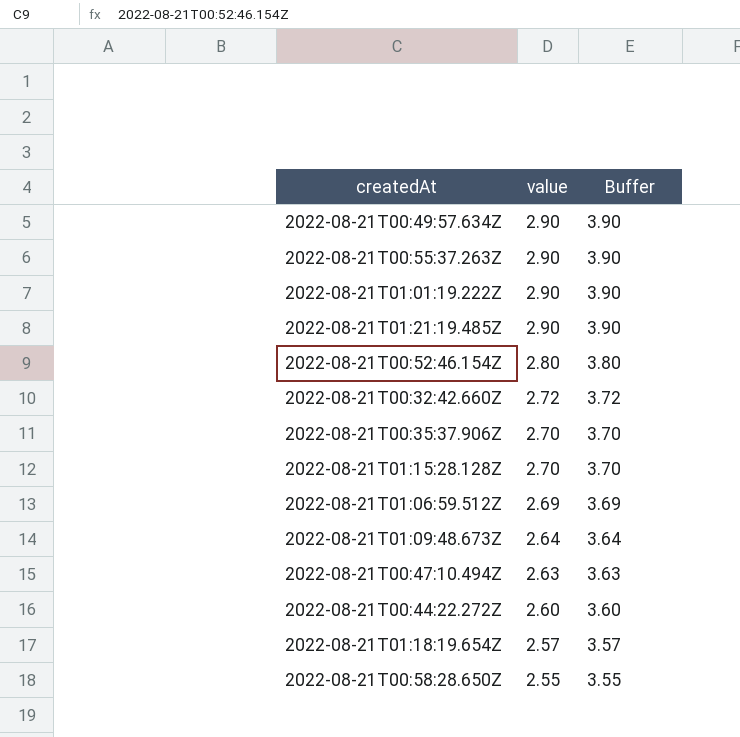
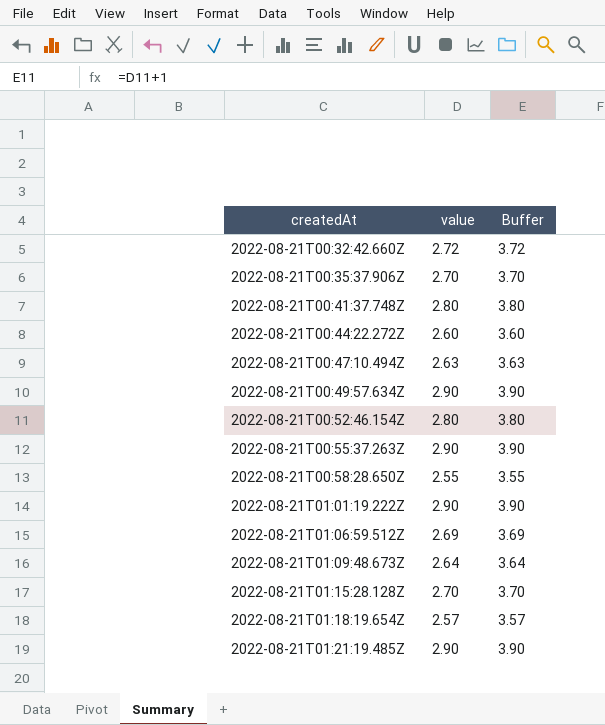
row order: value descending -> createdAt ascending
row 2022-08-21T00:41:37.748Z: none -> 2.80 | 3.80

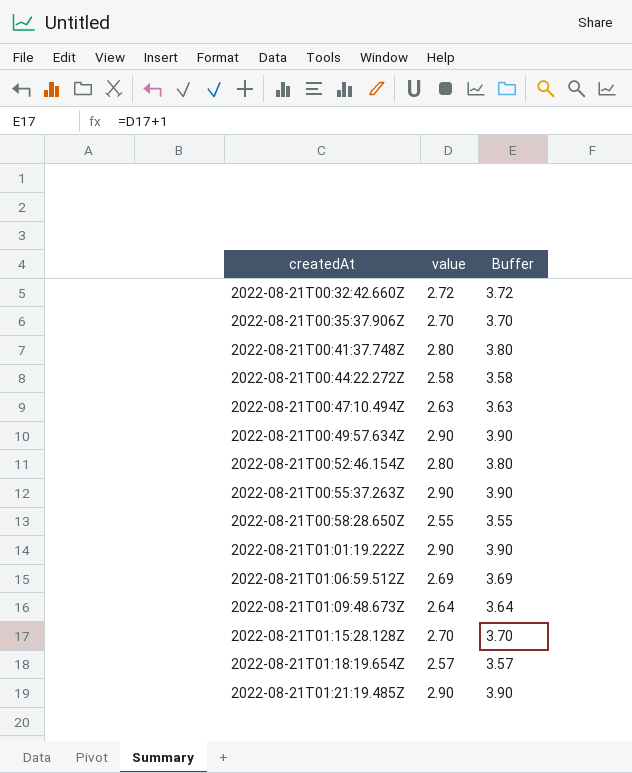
2022-08-21T00:44:22.272Z | value: 2.60 -> 2.58
2022-08-21T00:44:22.272Z | Buffer: 3.60 -> 3.58

